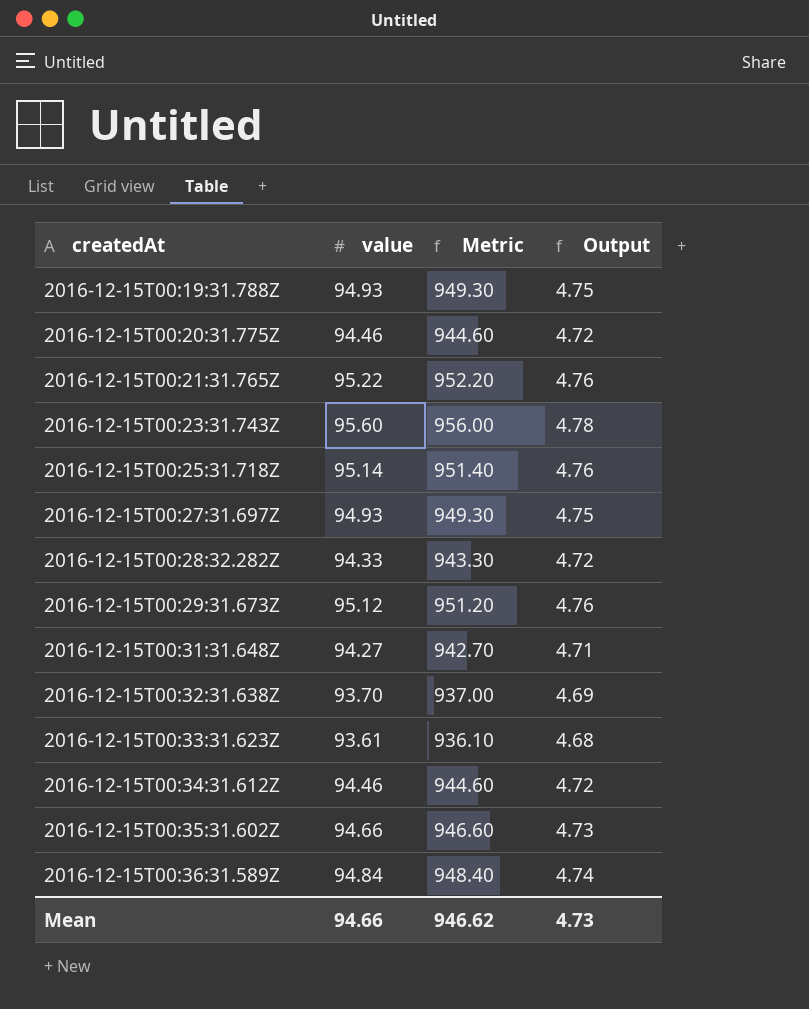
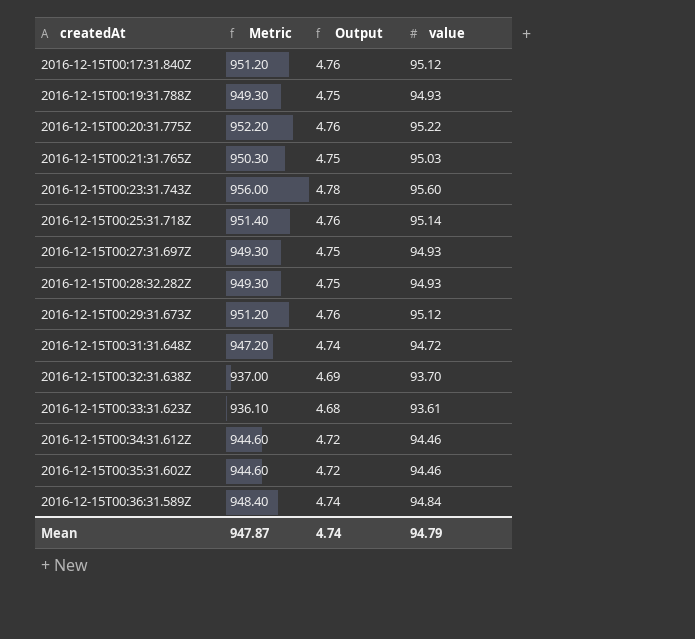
column value | position: 2 -> 4
row 2016-12-15T00:17:31.840Z: none -> 951.20 | 4.76 | 95.12
2016-12-15T00:20:31.775Z | Metric: 944.60 -> 952.20
2016-12-15T00:20:31.775Z | Output: 4.72 -> 4.76
2016-12-15T00:20:31.775Z | value: 94.46 -> 95.22
2016-12-15T00:21:31.765Z | Metric: 952.20 -> 950.30
2016-12-15T00:21:31.765Z | Output: 4.76 -> 4.75
2016-12-15T00:21:31.765Z | value: 95.22 -> 95.03
2016-12-15T00:28:32.282Z | Metric: 943.30 -> 949.30
2016-12-15T00:28:32.282Z | Output: 4.72 -> 4.75
2016-12-15T00:28:32.282Z | value: 94.33 -> 94.93
2016-12-15T00:31:31.648Z | Metric: 942.70 -> 947.20
2016-12-15T00:31:31.648Z | Output: 4.71 -> 4.74
2016-12-15T00:31:31.648Z | value: 94.27 -> 94.72
2016-12-15T00:35:31.602Z | Metric: 946.60 -> 944.60
2016-12-15T00:35:31.602Z | Output: 4.73 -> 4.72
2016-12-15T00:35:31.602Z | value: 94.66 -> 94.46
Mean | Metric: 946.62 -> 947.87
Mean | Output: 4.73 -> 4.74
Mean | value: 94.66 -> 94.79

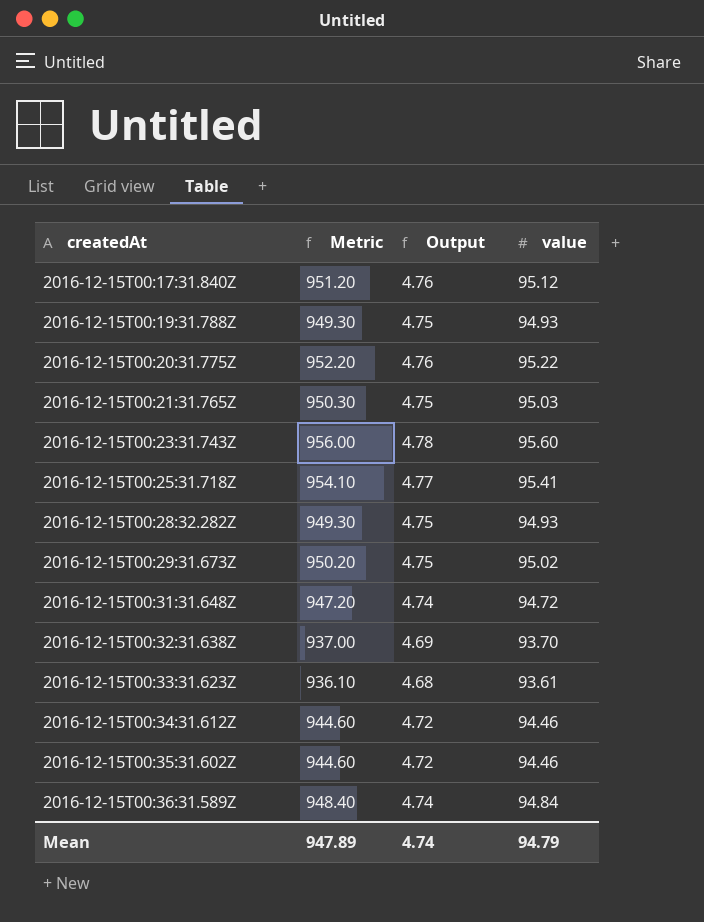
row 2016-12-15T00:27:31.697Z: 949.30 | 4.75 | 94.93 -> none
2016-12-15T00:25:31.718Z | Metric: 951.40 -> 954.10
2016-12-15T00:25:31.718Z | Output: 4.76 -> 4.77
2016-12-15T00:25:31.718Z | value: 95.14 -> 95.41
2016-12-15T00:29:31.673Z | Metric: 951.20 -> 950.20
2016-12-15T00:29:31.673Z | Output: 4.76 -> 4.75
2016-12-15T00:29:31.673Z | value: 95.12 -> 95.02
Mean | Metric: 947.87 -> 947.89

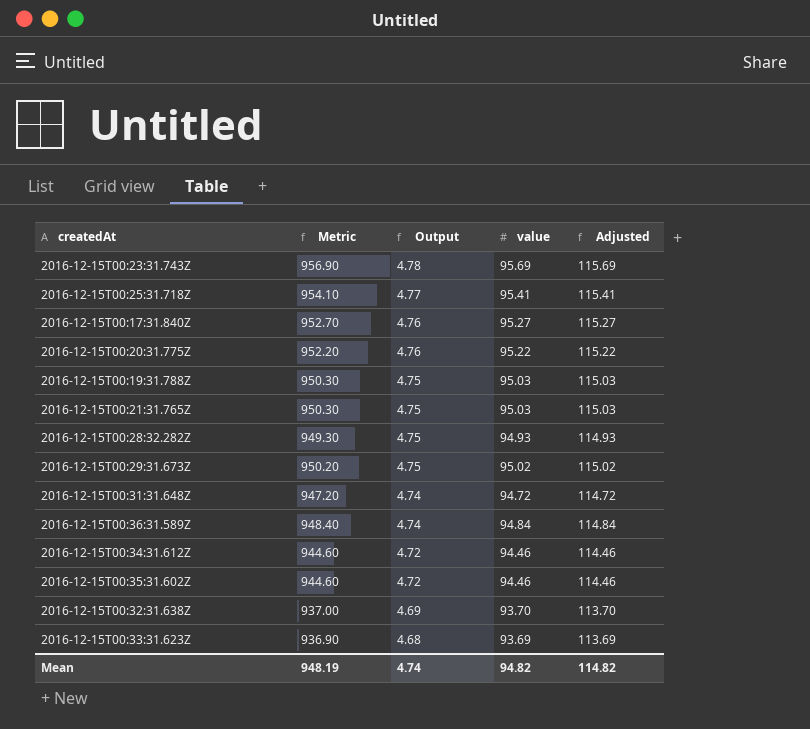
row order: createdAt ascending -> Output descending
column Adjusted | formula: none -> [value] + 20
2016-12-15T00:23:31.743Z | Metric: 956.00 -> 956.90
2016-12-15T00:23:31.743Z | value: 95.60 -> 95.69
2016-12-15T00:17:31.840Z | Metric: 951.20 -> 952.70
2016-12-15T00:17:31.840Z | value: 95.12 -> 95.27
2016-12-15T00:19:31.788Z | Metric: 949.30 -> 950.30
2016-12-15T00:19:31.788Z | value: 94.93 -> 95.03
2016-12-15T00:33:31.623Z | Metric: 936.10 -> 936.90
2016-12-15T00:33:31.623Z | value: 93.61 -> 93.69
Mean | Metric: 947.89 -> 948.19
Mean | value: 94.79 -> 94.82

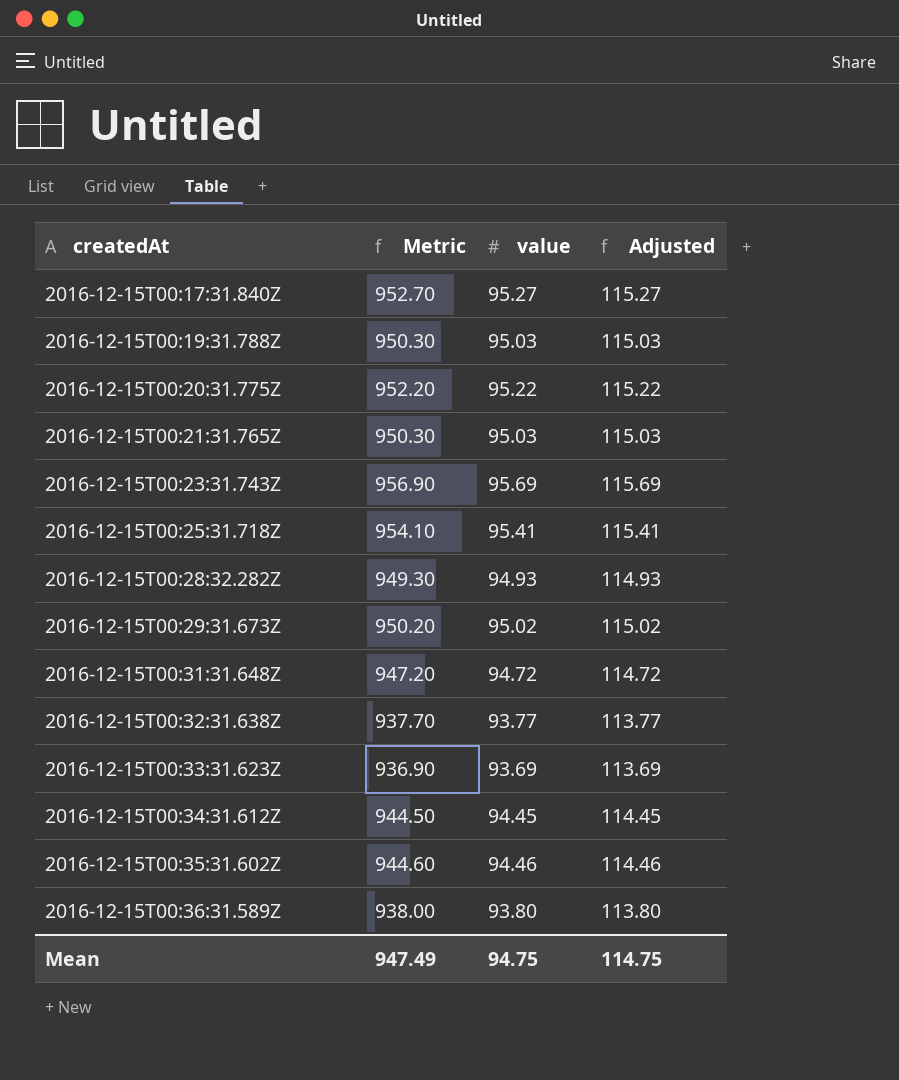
row order: Output descending -> createdAt ascending
column Output | formula: [value] * 0.05 -> none
2016-12-15T00:32:31.638Z | Metric: 937.00 -> 937.70
2016-12-15T00:32:31.638Z | value: 93.70 -> 93.77
2016-12-15T00:32:31.638Z | Adjusted: 113.70 -> 113.77
2016-12-15T00:34:31.612Z | Metric: 944.60 -> 944.50
2016-12-15T00:34:31.612Z | value: 94.46 -> 94.45
2016-12-15T00:34:31.612Z | Adjusted: 114.46 -> 114.45
2016-12-15T00:36:31.589Z | Metric: 948.40 -> 938.00
2016-12-15T00:36:31.589Z | value: 94.84 -> 93.80
2016-12-15T00:36:31.589Z | Adjusted: 114.84 -> 113.80
Mean | Metric: 948.19 -> 947.49
Mean | value: 94.82 -> 94.75
Mean | Adjusted: 114.82 -> 114.75

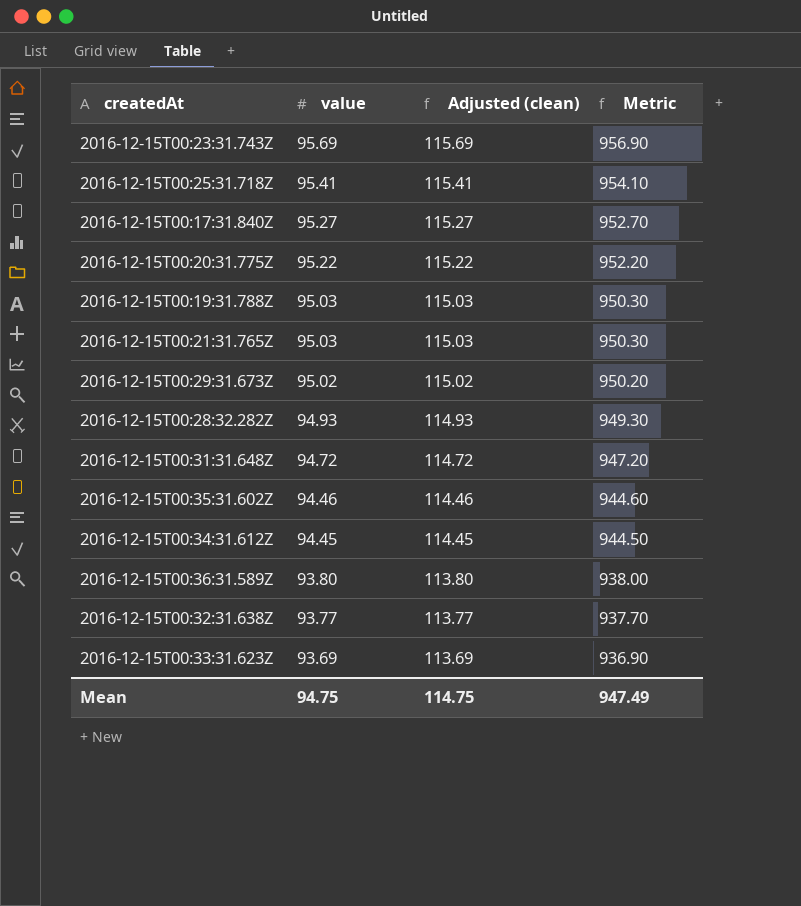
row order: createdAt ascending -> value descending
column name: Adjusted -> Adjusted (clean)
column Metric | position: 2 -> 4

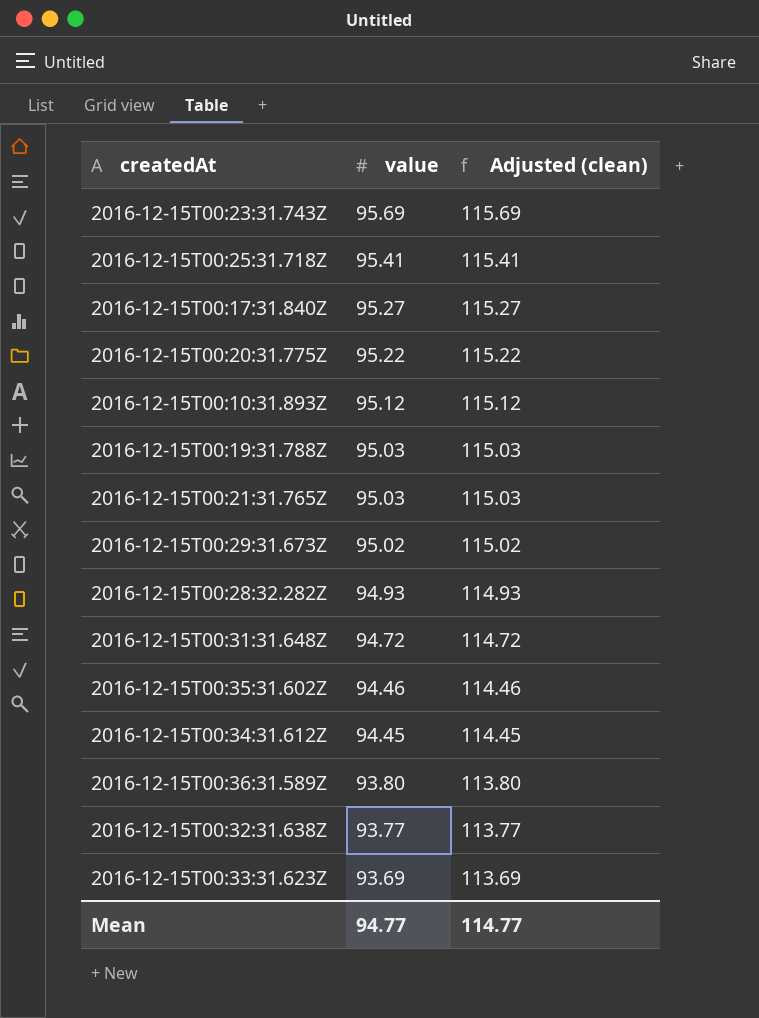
column Metric | formula: [value] * 10 -> none
row 2016-12-15T00:10:31.893Z: none -> 95.12 | 115.12
Mean | value: 94.75 -> 94.77
Mean | Adjusted (clean): 114.75 -> 114.77

